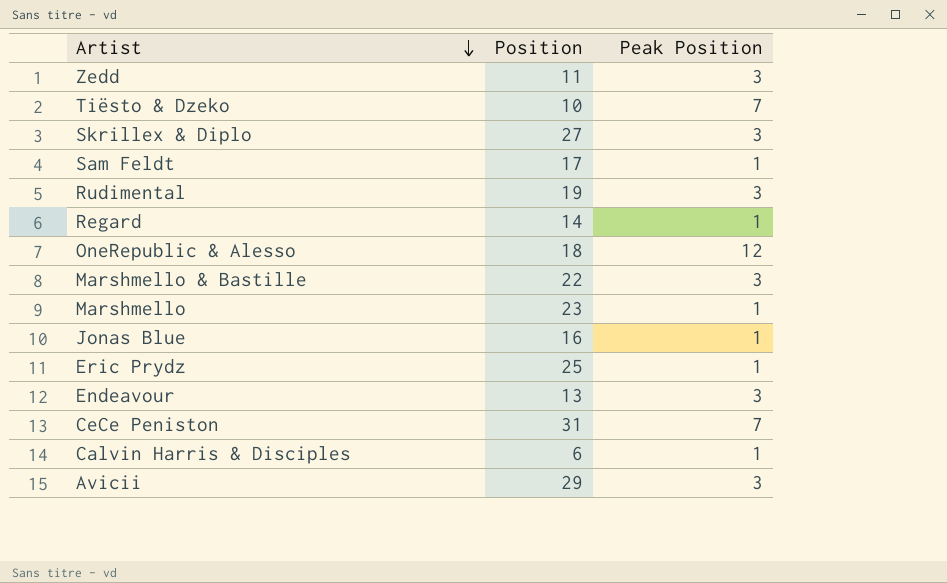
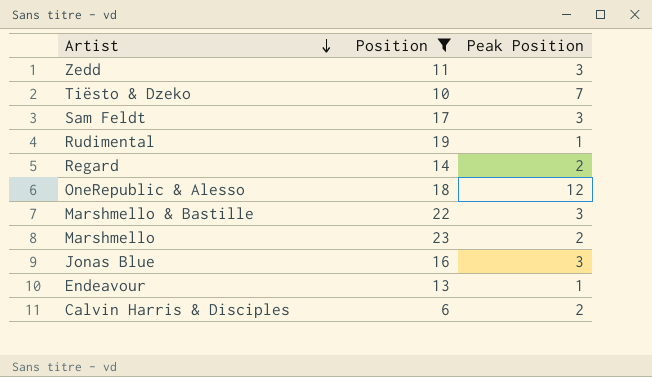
filter: none -> Position <= 23
Sam Feldt | Peak Position: 1 -> 3
Rudimental | Peak Position: 3 -> 1
Regard | Peak Position: 1 -> 2
Marshmello | Peak Position: 1 -> 2
Jonas Blue | Peak Position: 1 -> 3
Endeavour | Peak Position: 3 -> 1
Calvin Harris & Disciples | Peak Position: 1 -> 2

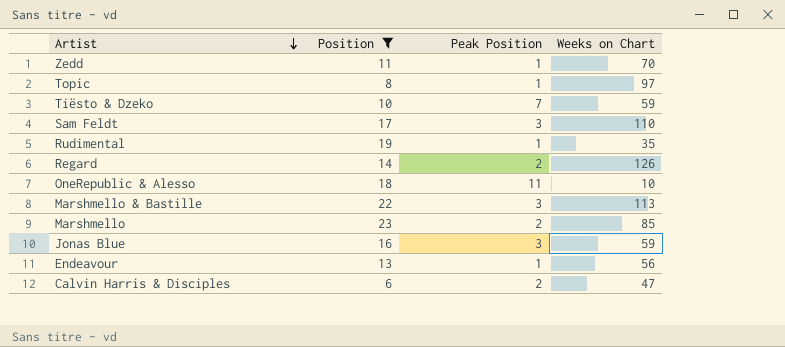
column Weeks on Chart | position: none -> 4
Zedd | Peak Position: 3 -> 1
row Topic: none -> 8 | 1 | 97
OneRepublic & Alesso | Peak Position: 12 -> 11

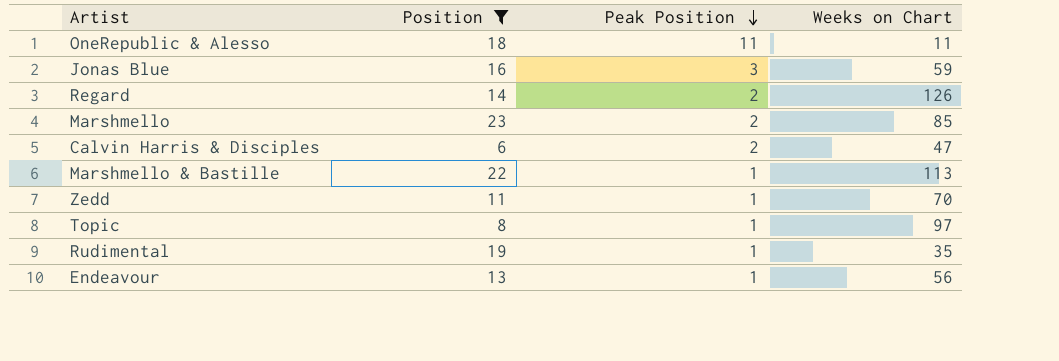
row order: Artist descending -> Peak Position descending
row Tiësto & Dzeko: 10 | 7 | 59 -> none
row Sam Feldt: 17 | 3 | 110 -> none
OneRepublic & Alesso | Weeks on Chart: 10 -> 11
Marshmello & Bastille | Peak Position: 3 -> 1

